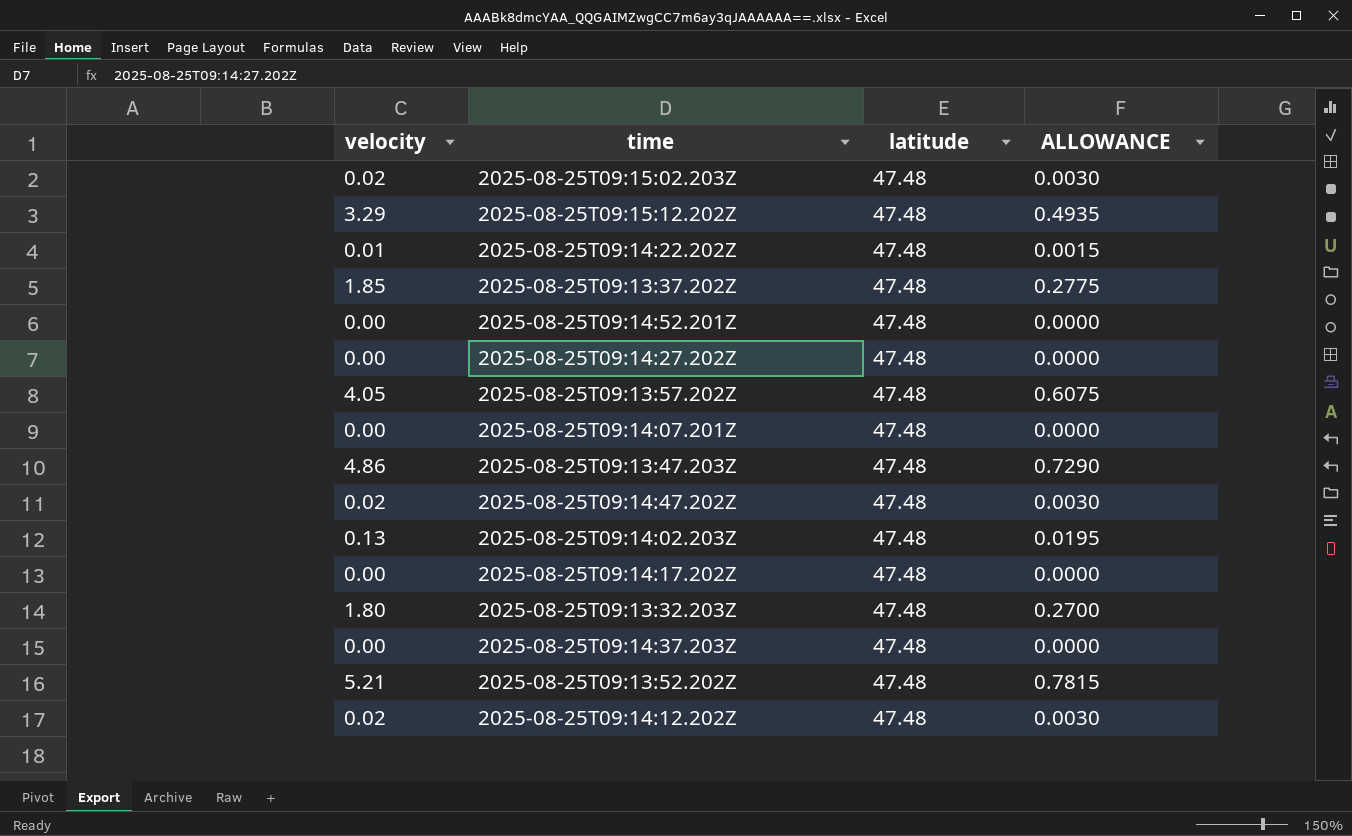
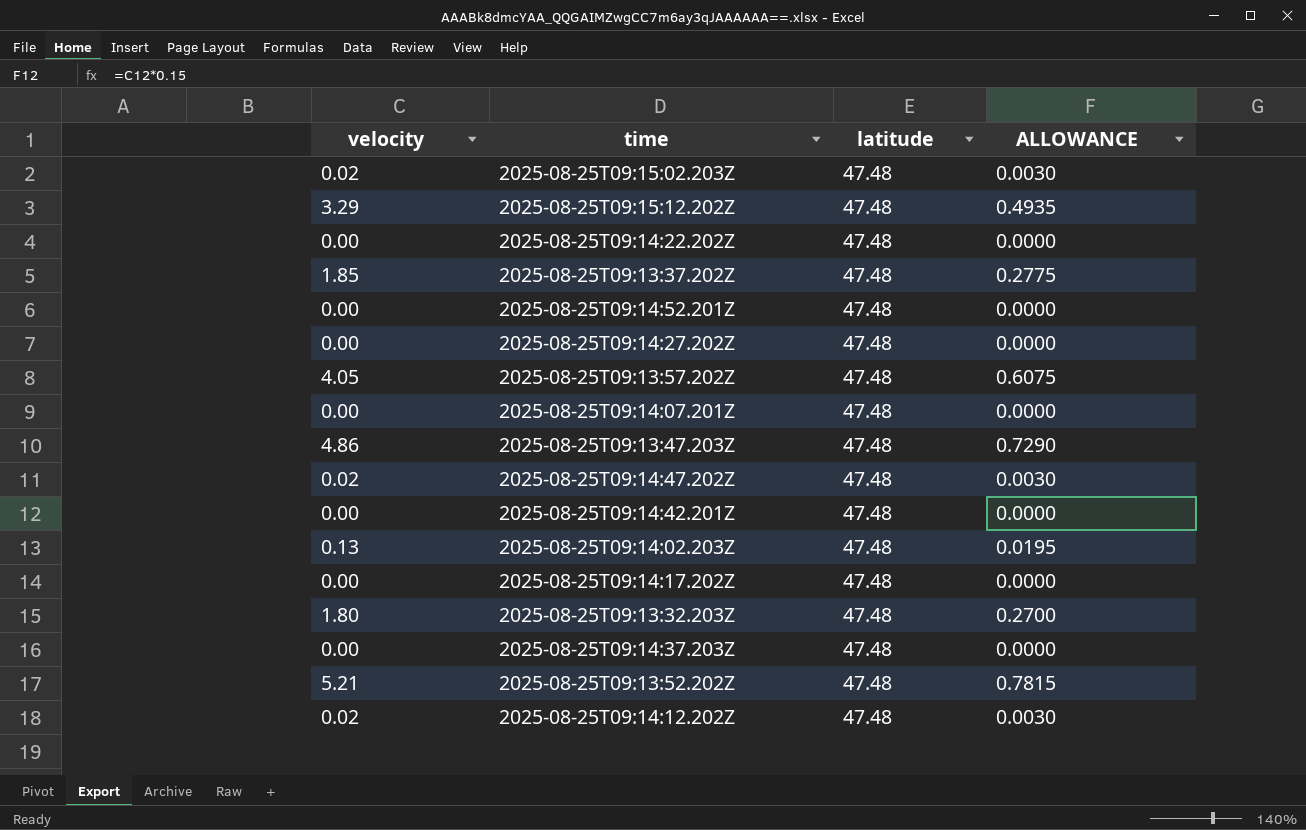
2025-08-25T09:14:22.202Z | velocity: 0.01 -> 0.00
2025-08-25T09:14:22.202Z | ALLOWANCE: 0.0015 -> 0.0000
row 2025-08-25T09:14:42.201Z: none -> 0.00 | 47.48 | 0.0000

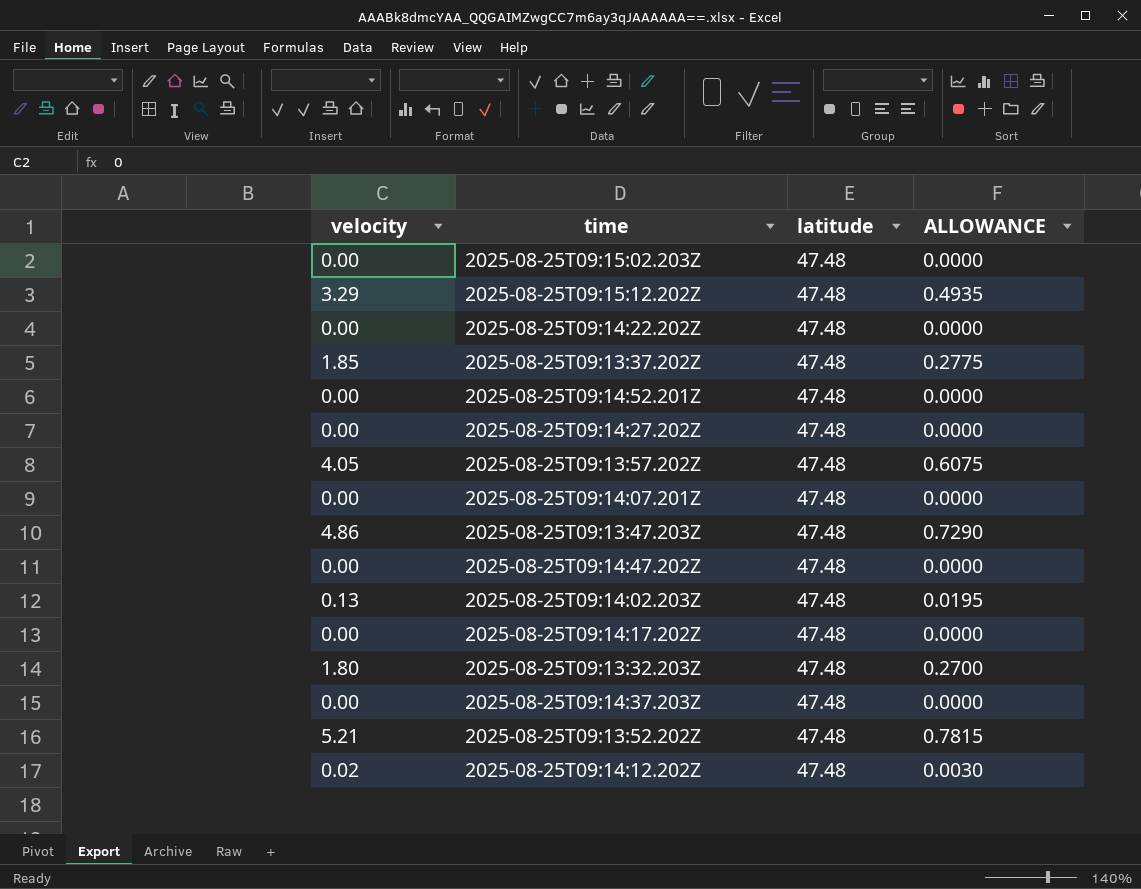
row 2025-08-25T09:14:42.201Z: 0.00 | 47.48 | 0.0000 -> none
2025-08-25T09:15:02.203Z | velocity: 0.02 -> 0.00
2025-08-25T09:15:02.203Z | ALLOWANCE: 0.0030 -> 0.0000
2025-08-25T09:14:47.202Z | velocity: 0.02 -> 0.00
2025-08-25T09:14:47.202Z | ALLOWANCE: 0.0030 -> 0.0000

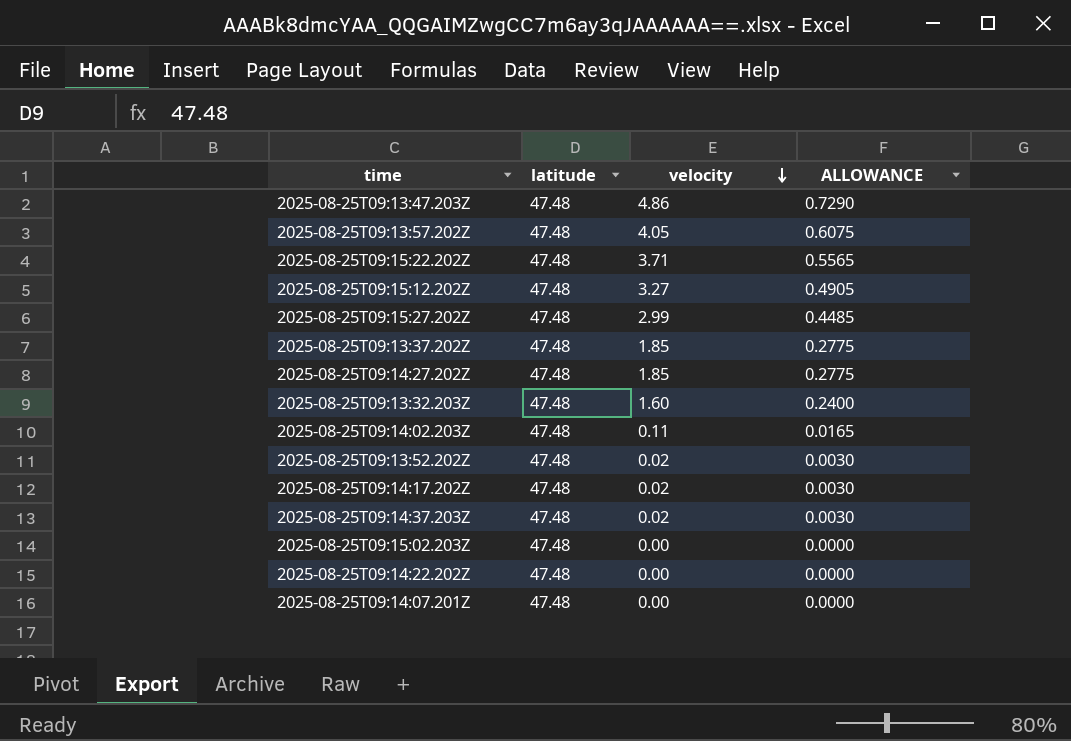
row order: none -> velocity descending
column velocity | position: 1 -> 3
row 2025-08-25T09:14:52.201Z: 0.00 | 47.48 | 0.0000 -> none
row 2025-08-25T09:14:47.202Z: 0.00 | 47.48 | 0.0000 -> none
row 2025-08-25T09:14:12.202Z: 0.02 | 47.48 | 0.0030 -> none
row 2025-08-25T09:15:22.202Z: none -> 47.48 | 3.71 | 0.5565
2025-08-25T09:15:12.202Z | velocity: 3.29 -> 3.27
2025-08-25T09:15:12.202Z | ALLOWANCE: 0.4935 -> 0.4905
row 2025-08-25T09:15:27.202Z: none -> 47.48 | 2.99 | 0.4485
2025-08-25T09:14:27.202Z | velocity: 0.00 -> 1.85
2025-08-25T09:14:27.202Z | ALLOWANCE: 0.0000 -> 0.2775
2025-08-25T09:13:32.203Z | velocity: 1.80 -> 1.60
2025-08-25T09:13:32.203Z | ALLOWANCE: 0.2700 -> 0.2400
2025-08-25T09:14:02.203Z | velocity: 0.13 -> 0.11
2025-08-25T09:14:02.203Z | ALLOWANCE: 0.0195 -> 0.0165
2025-08-25T09:13:52.202Z | velocity: 5.21 -> 0.02
2025-08-25T09:13:52.202Z | ALLOWANCE: 0.7815 -> 0.0030
2025-08-25T09:14:17.202Z | velocity: 0.00 -> 0.02
2025-08-25T09:14:17.202Z | ALLOWANCE: 0.0000 -> 0.0030
2025-08-25T09:14:37.203Z | velocity: 0.00 -> 0.02
2025-08-25T09:14:37.203Z | ALLOWANCE: 0.0000 -> 0.0030

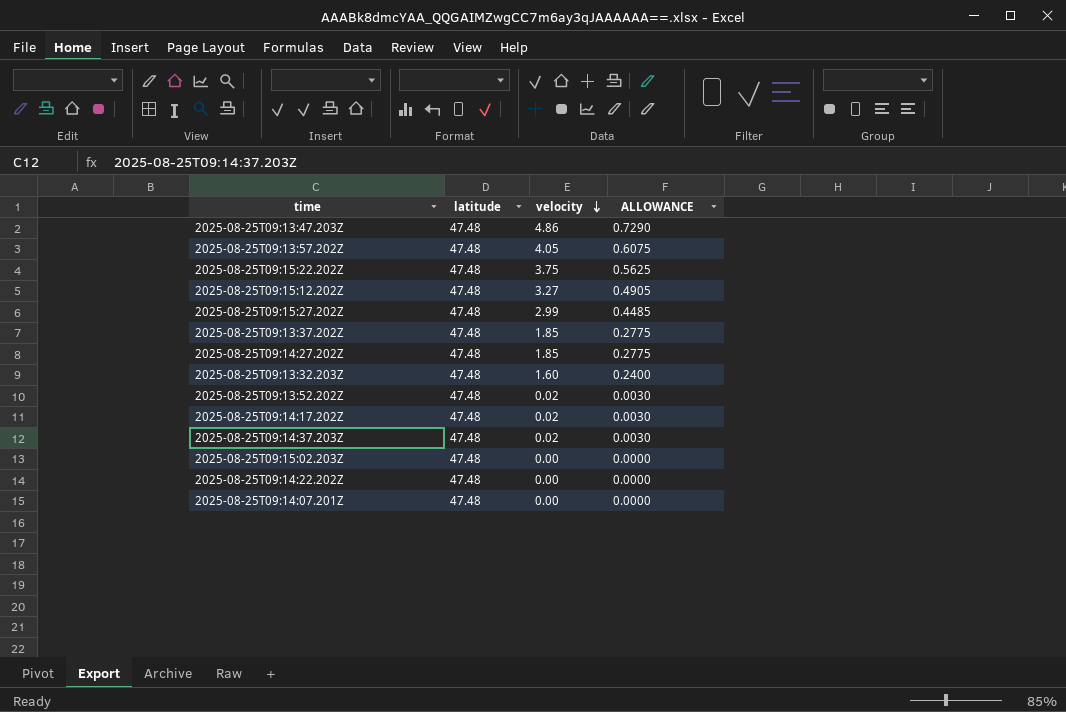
row 2025-08-25T09:14:02.203Z: 47.48 | 0.11 | 0.0165 -> none
2025-08-25T09:15:22.202Z | velocity: 3.71 -> 3.75
2025-08-25T09:15:22.202Z | ALLOWANCE: 0.5565 -> 0.5625

